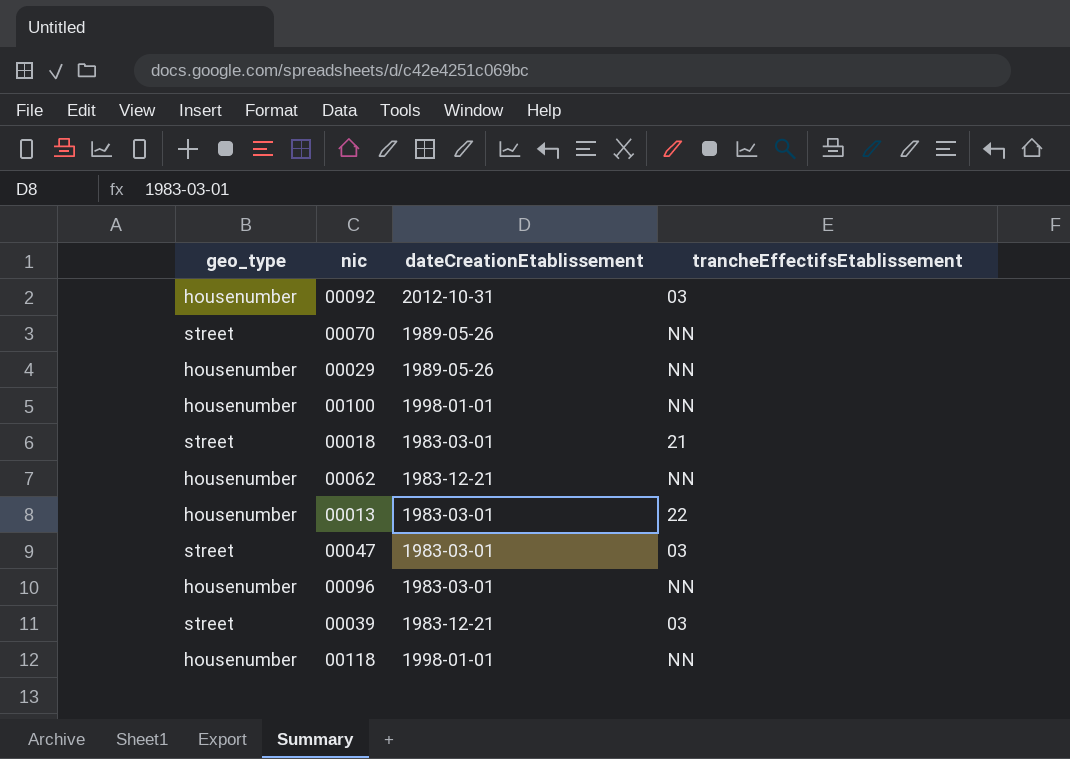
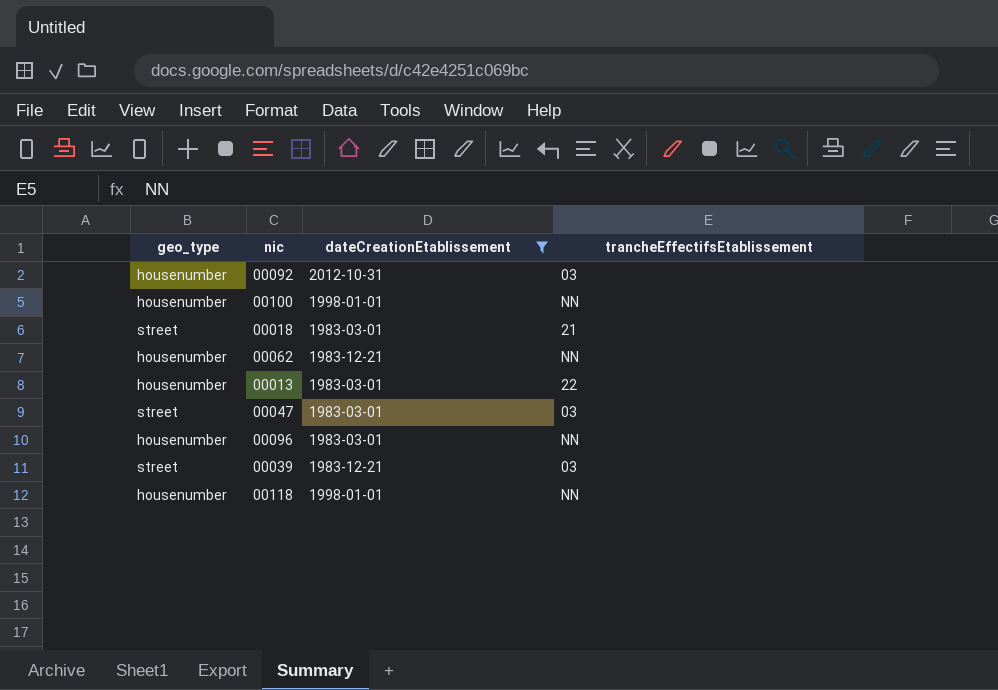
filter: none -> dateCreationEtablissement != 1989-05-26

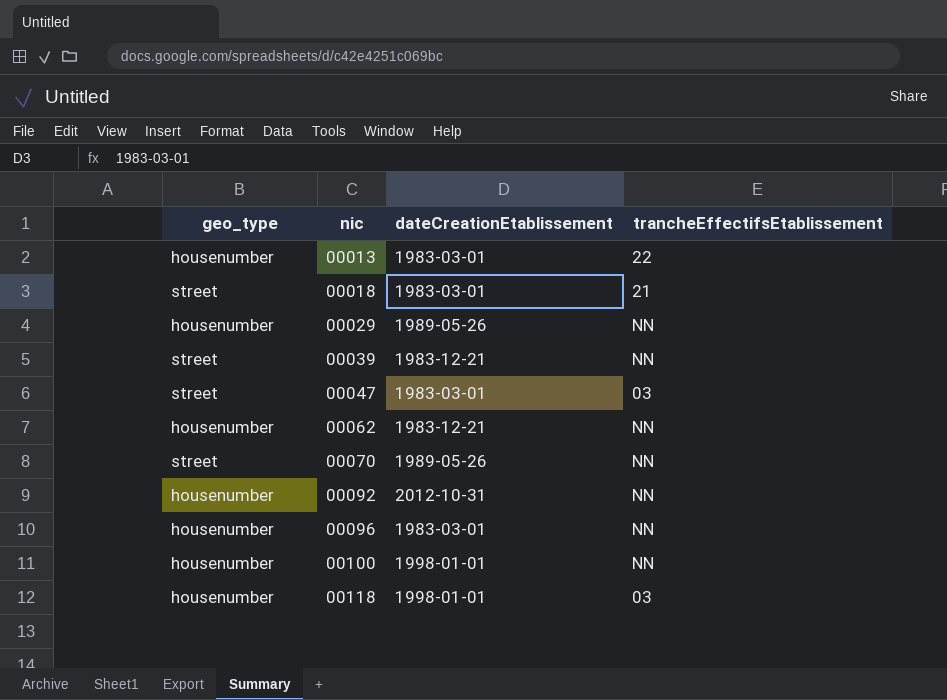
filter: dateCreationEtablissement != 1989-05-26 -> none
row order: none -> nic ascending
00039 | trancheEffectifsEtablissement: 03 -> NN
00092 | trancheEffectifsEtablissement: 03 -> NN
00118 | trancheEffectifsEtablissement: NN -> 03

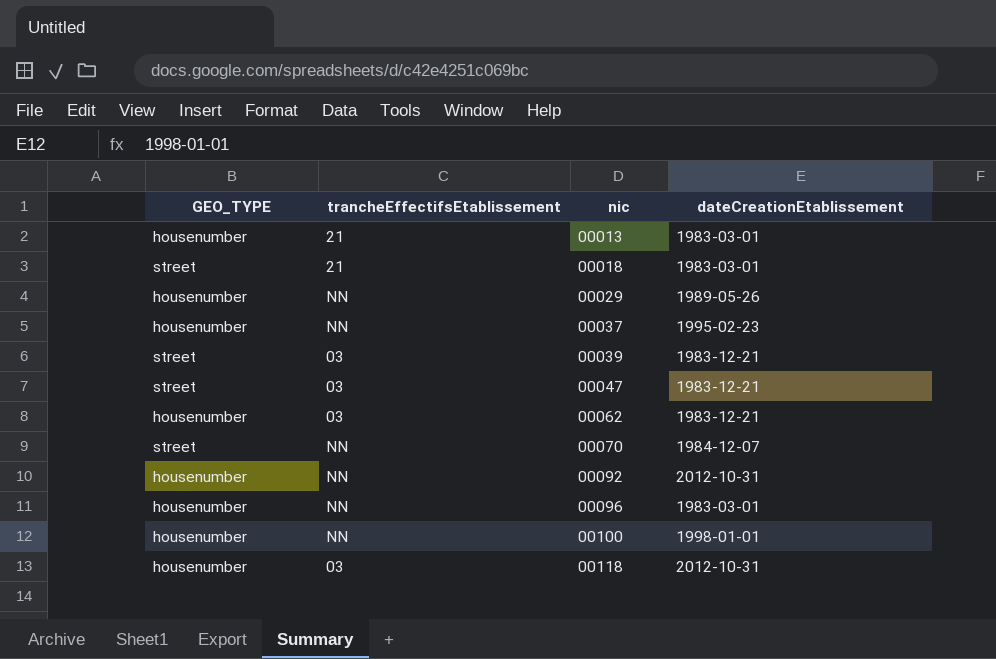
column name: geo_type -> GEO_TYPE
column trancheEffectifsEtablissement | position: 4 -> 2
00013 | trancheEffectifsEtablissement: 22 -> 21
row 00037: none -> housenumber | NN | 1995-02-23
00039 | trancheEffectifsEtablissement: NN -> 03
00047 | dateCreationEtablissement: 1983-03-01 -> 1983-12-21
00062 | trancheEffectifsEtablissement: NN -> 03
00070 | dateCreationEtablissement: 1989-05-26 -> 1984-12-07
00118 | dateCreationEtablissement: 1998-01-01 -> 2012-10-31

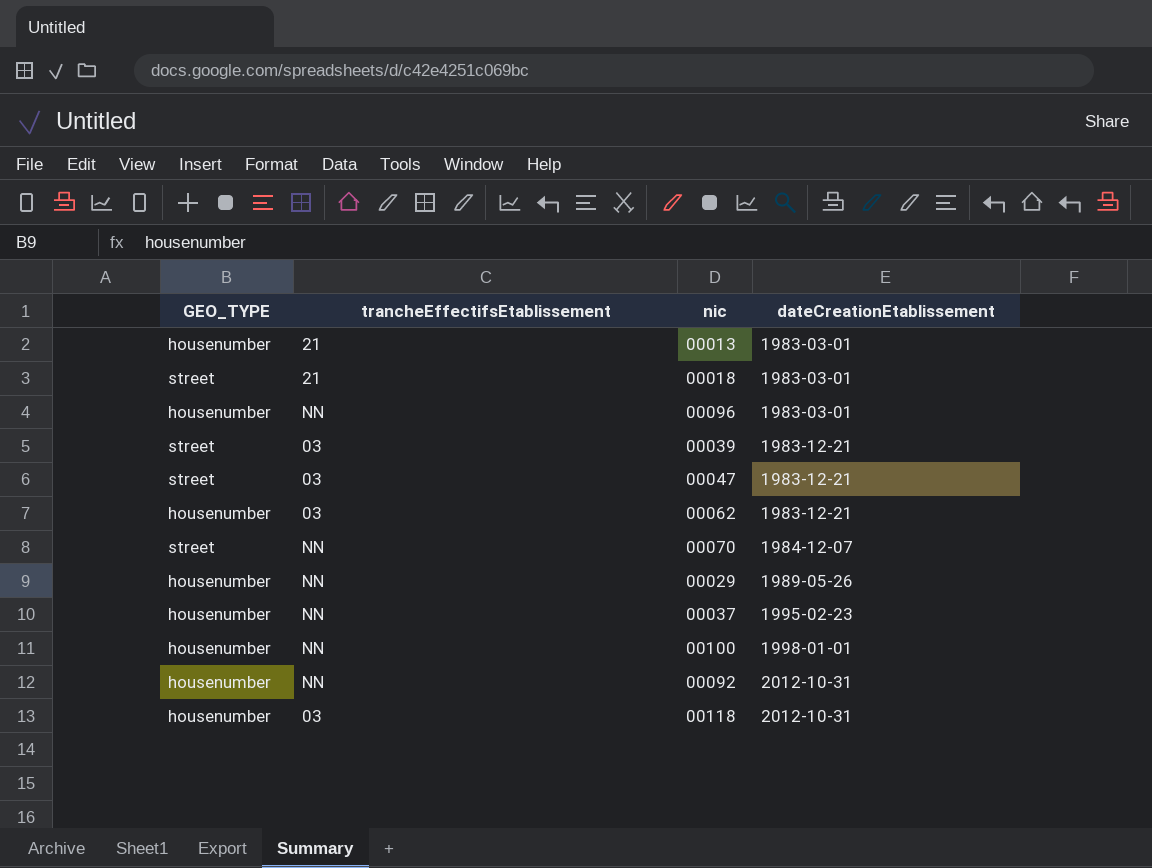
row order: nic ascending -> dateCreationEtablissement ascending

